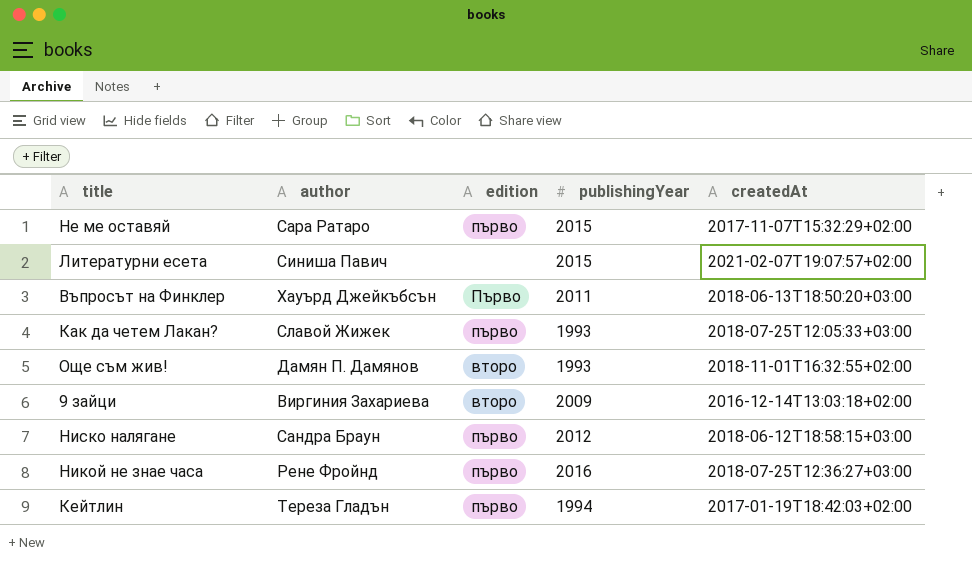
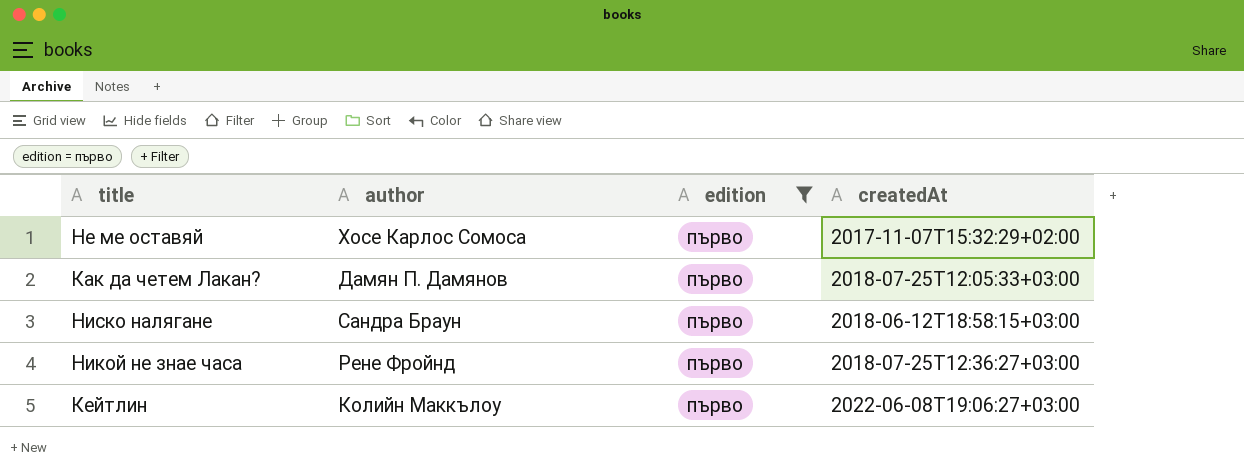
filter: none -> edition = първо
column publishingYear | position: 4 -> none
Не ме оставяй | author: Сара Ратаро -> Хосе Карлос Сомоса
Как да четем Лакан? | author: Славой Жижек -> Дамян П. Дамянов
Кейтлин | author: Тереза Гладън -> Колийн Маккълоу
Кейтлин | createdAt: 2017-01-19T18:42:03+02:00 -> 2022-06-08T19:06:27+03:00

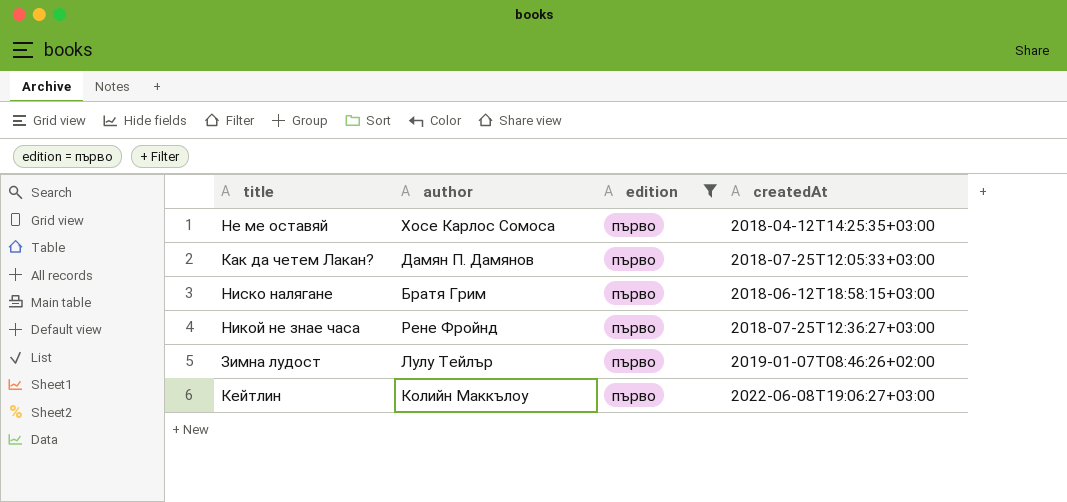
Не ме оставяй | createdAt: 2017-11-07T15:32:29+02:00 -> 2018-04-12T14:25:35+03:00
Ниско налягане | author: Сандра Браун -> Братя Грим
row Зимна лудост: none -> Лулу Тейлър | първо | 2019-01-07T08:46:26+02:00

